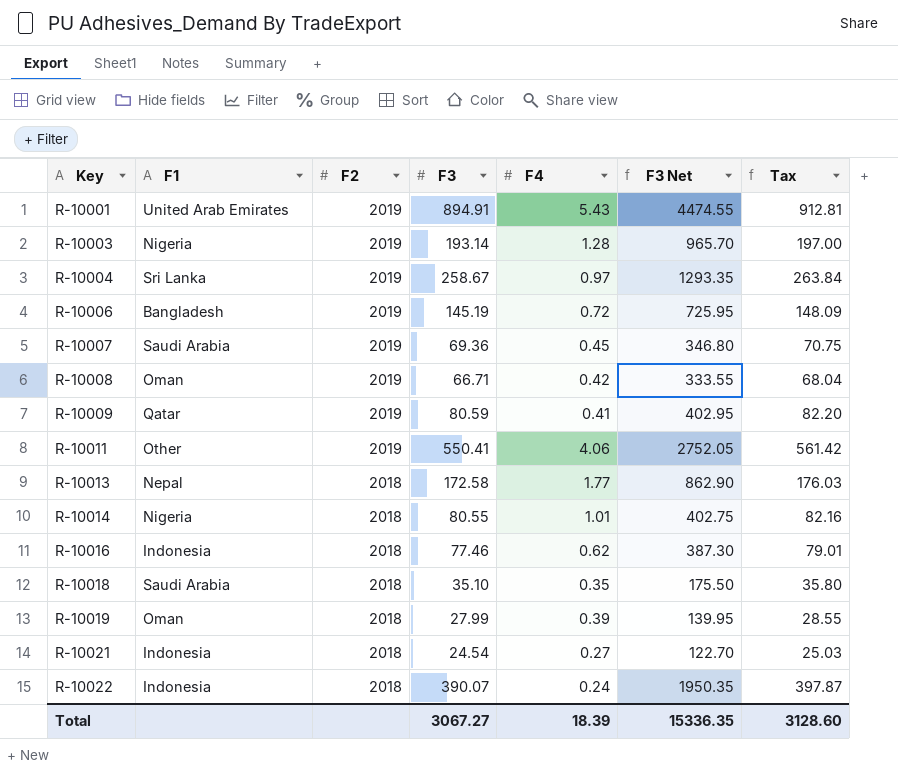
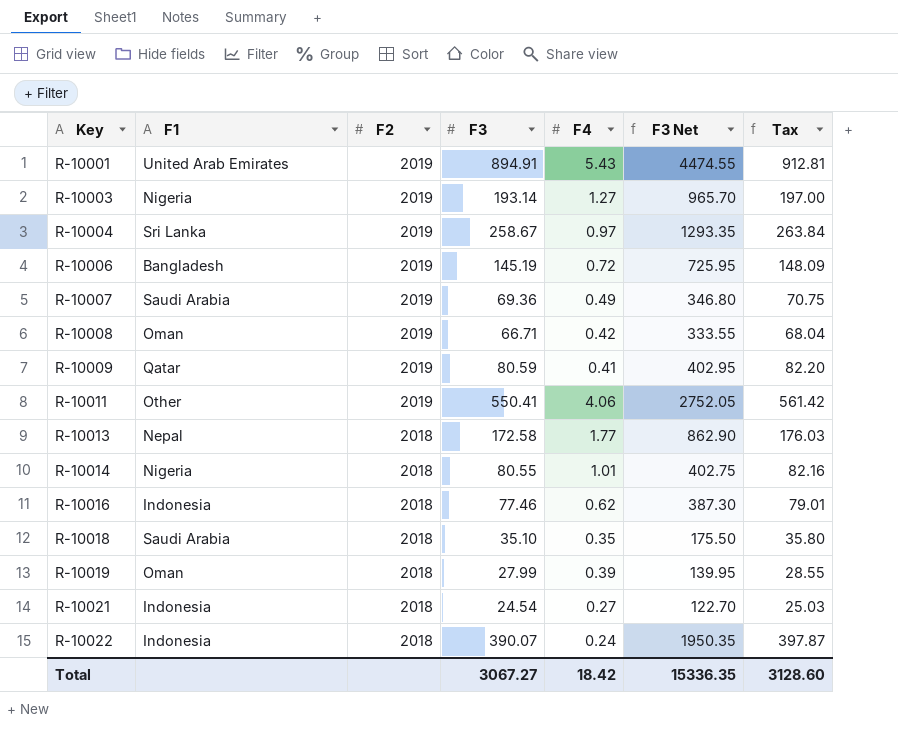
R-10003 | F4: 1.28 -> 1.27
R-10007 | F4: 0.45 -> 0.49
Total | F4: 18.39 -> 18.42

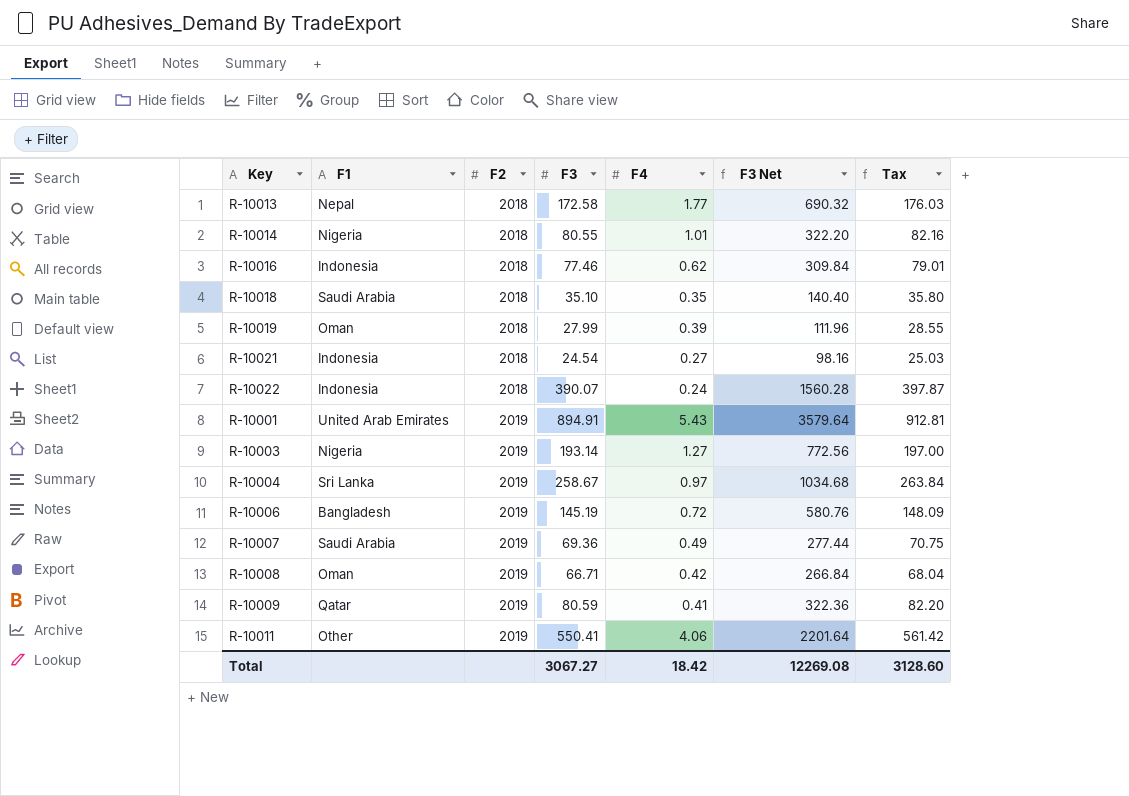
row order: Key ascending -> F2 ascending
column F3 Net | formula: [F3] * 5 -> [F3] * 4
Total | F3 Net: 15336.35 -> 12269.08

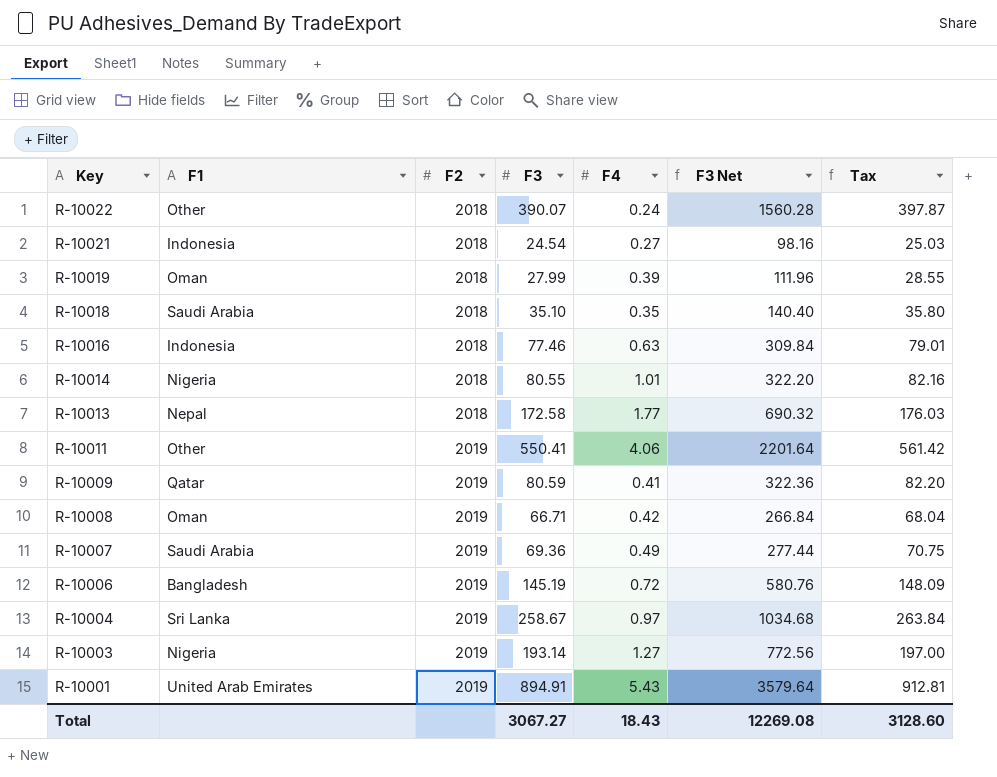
row order: F2 ascending -> Key descending
R-10022 | F1: Indonesia -> Other
R-10016 | F4: 0.62 -> 0.63
Total | F4: 18.42 -> 18.43

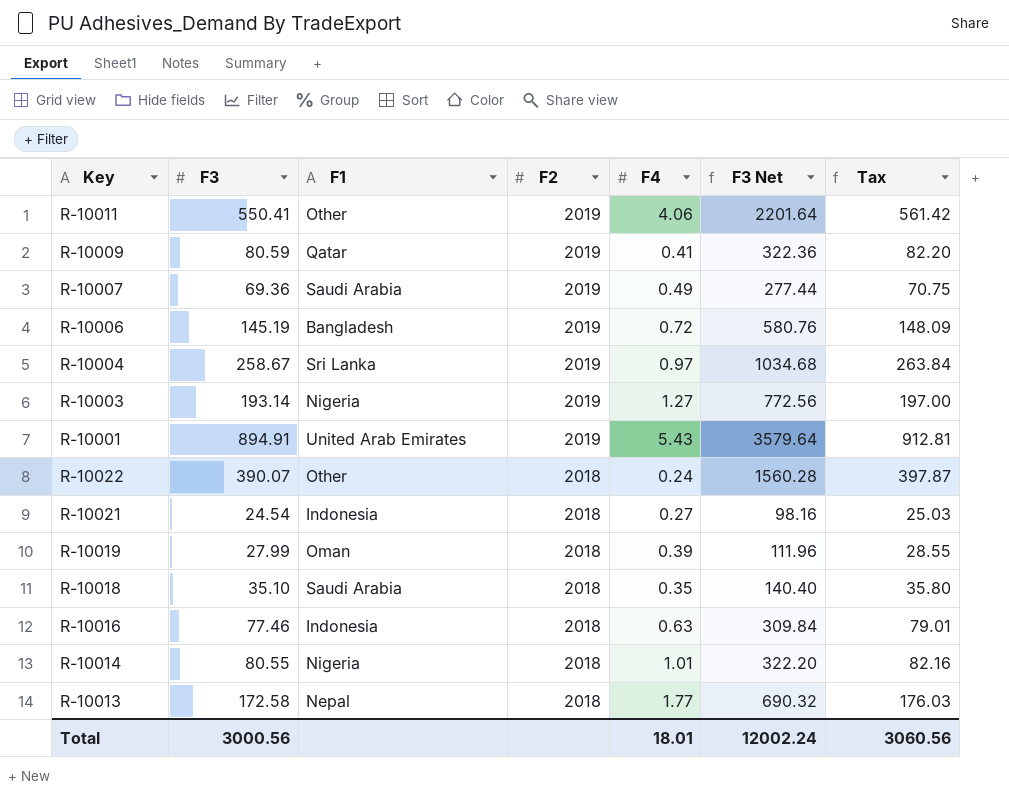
row order: Key descending -> F2 descending
column F3 | position: 4 -> 2
row R-10008: Oman | 2019 | 66.71 | 0.42 | 266.84 | 68.04 -> none
Total | F3: 3067.27 -> 3000.56
Total | F4: 18.43 -> 18.01
Total | F3 Net: 12269.08 -> 12002.24
Total | Tax: 3128.60 -> 3060.56

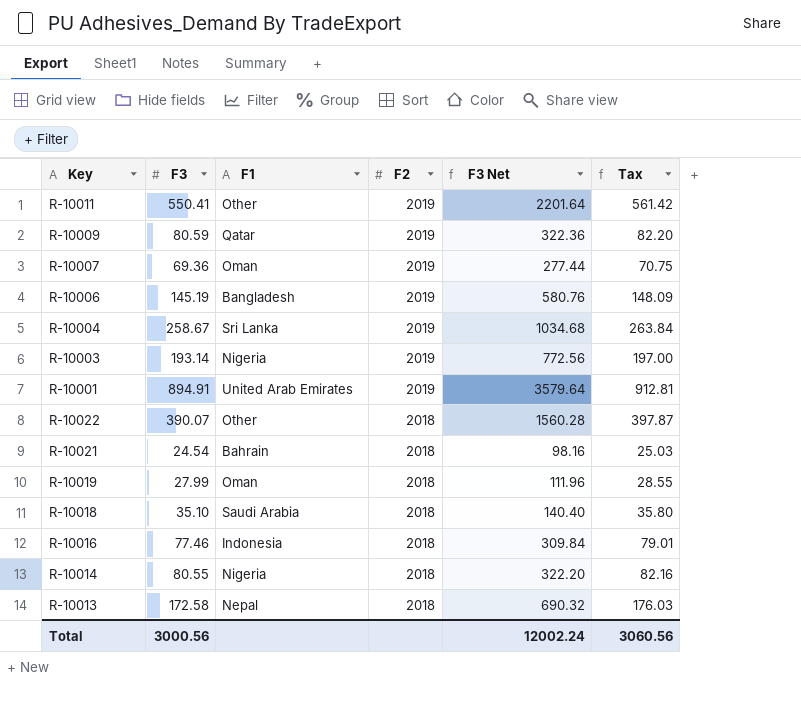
column F4 | position: 5 -> none
R-10007 | F1: Saudi Arabia -> Oman
R-10021 | F1: Indonesia -> Bahrain

